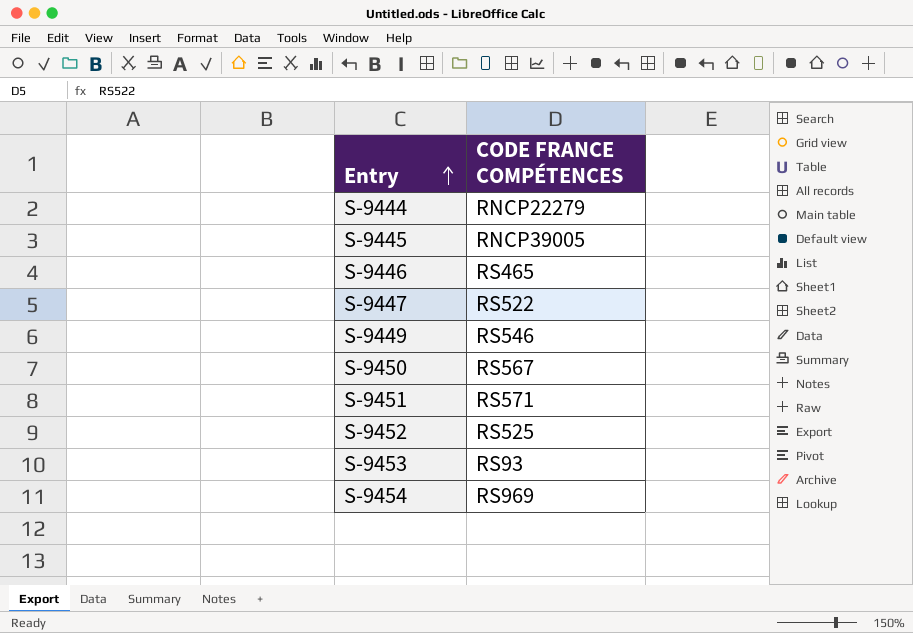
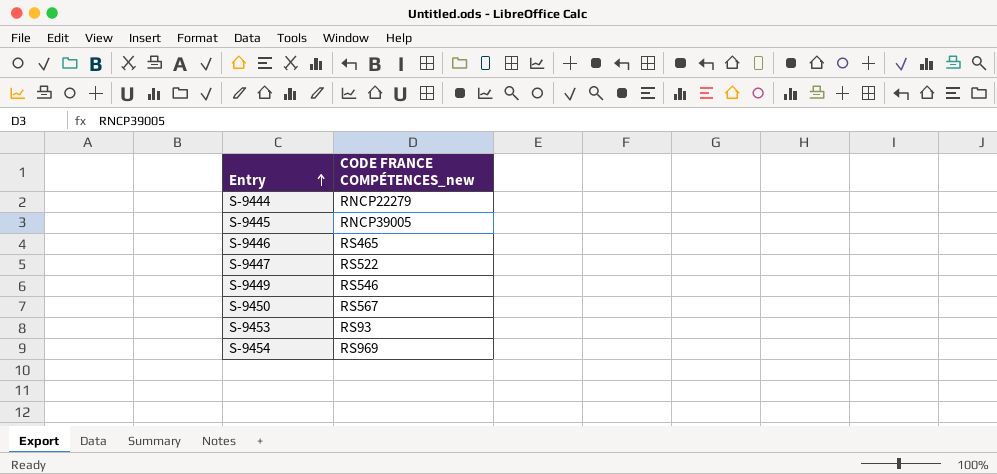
column name: CODE FRANCE COMPÉTENCES -> CODE FRANCE COMPÉTENCES_new
row S-9451: RS571 -> none
row S-9452: RS525 -> none

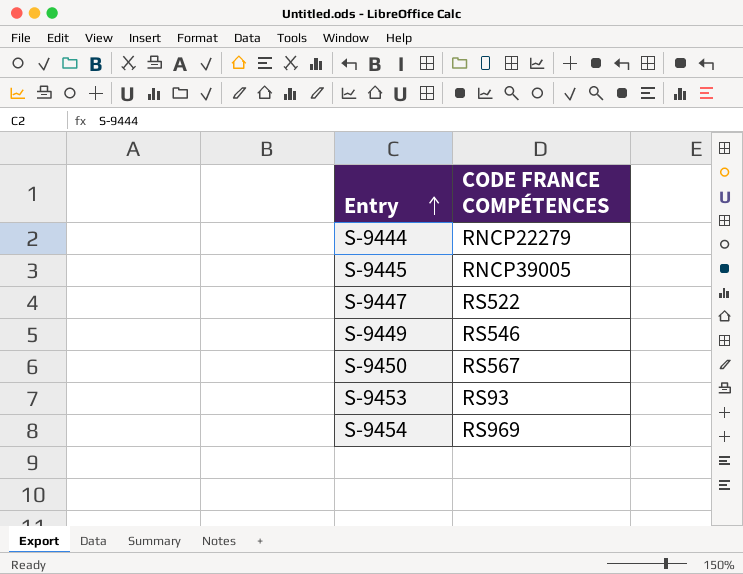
column name: CODE FRANCE COMPÉTENCES_new -> CODE FRANCE COMPÉTENCES
row S-9446: RS465 -> none

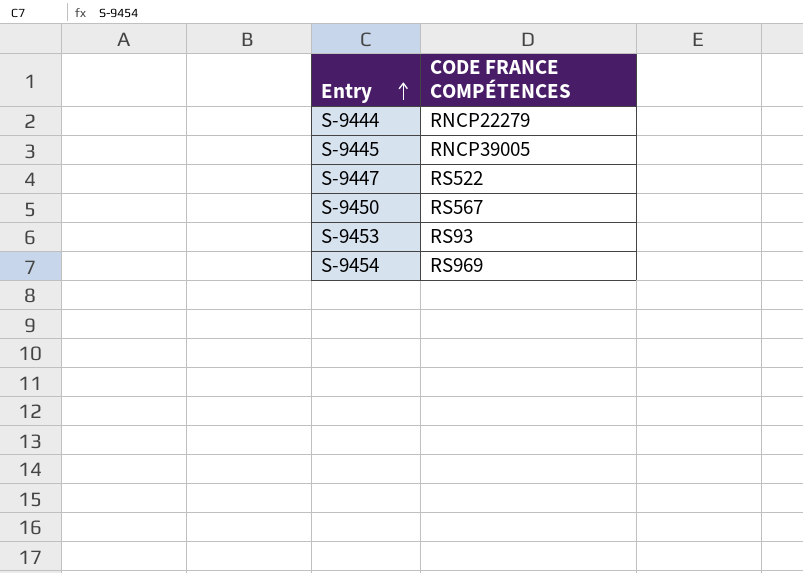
row S-9449: RS546 -> none

